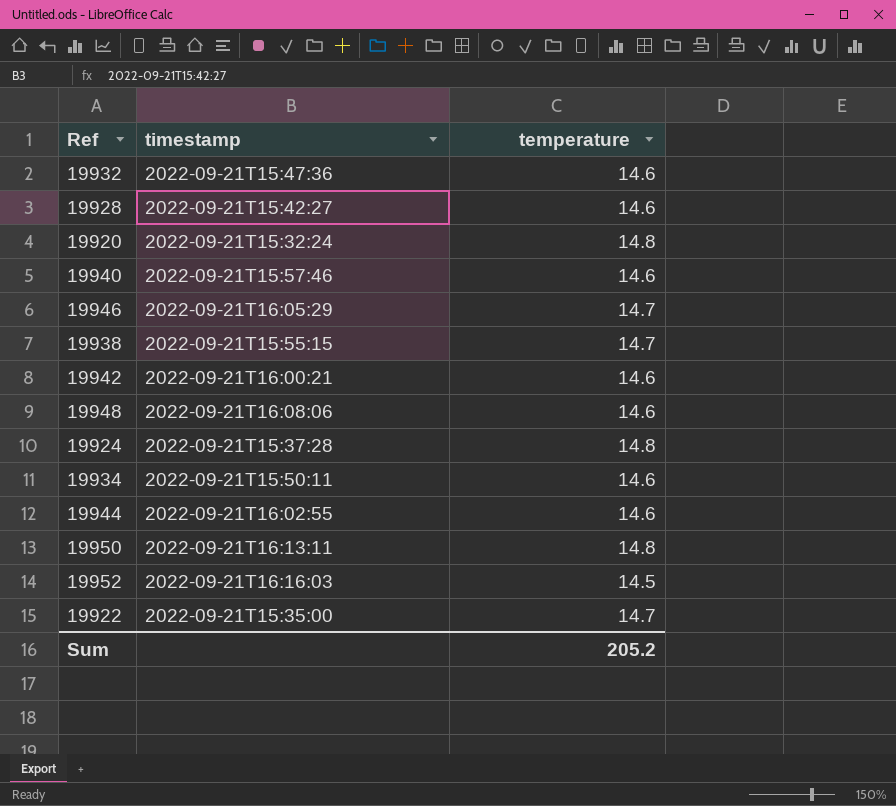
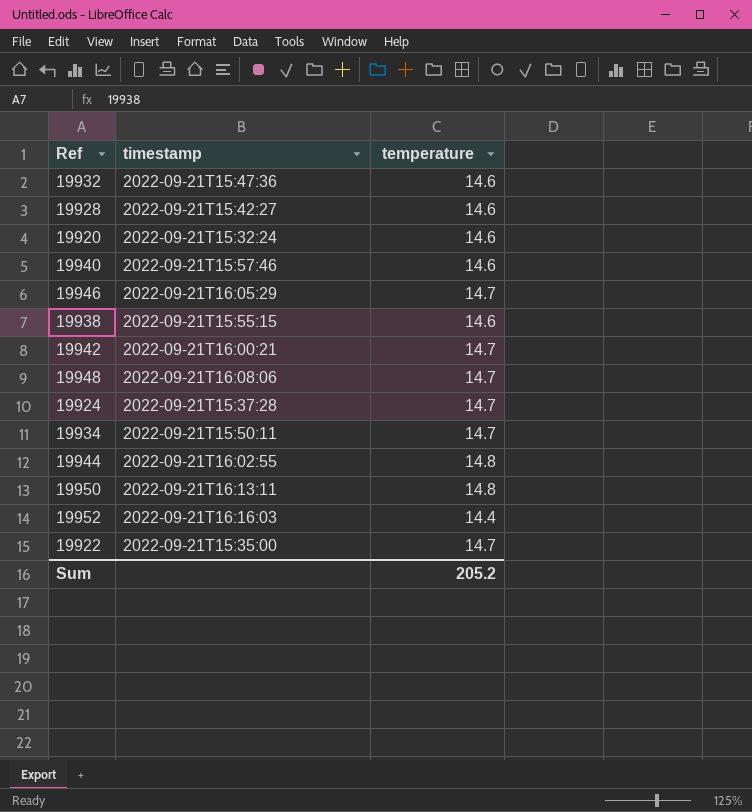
19920 | temperature: 14.8 -> 14.6
19938 | temperature: 14.7 -> 14.6
19942 | temperature: 14.6 -> 14.7
19948 | temperature: 14.6 -> 14.7
19924 | temperature: 14.8 -> 14.7
19934 | temperature: 14.6 -> 14.7
19944 | temperature: 14.6 -> 14.8
19952 | temperature: 14.5 -> 14.4

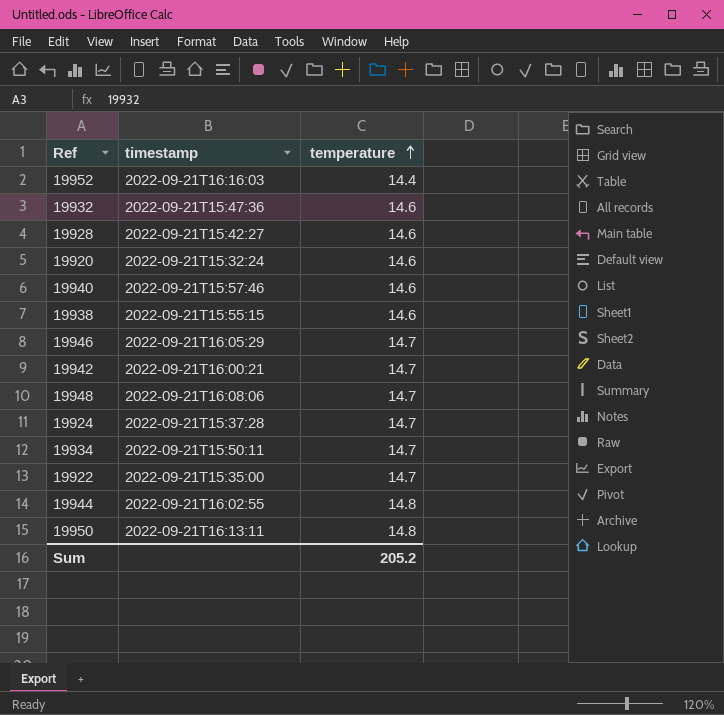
row order: none -> temperature ascending

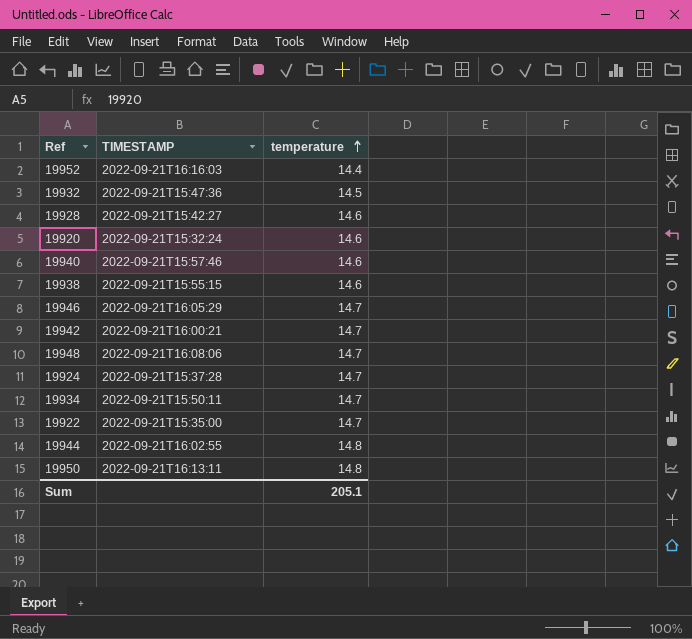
column name: timestamp -> TIMESTAMP
19932 | temperature: 14.6 -> 14.5
Sum | temperature: 205.2 -> 205.1

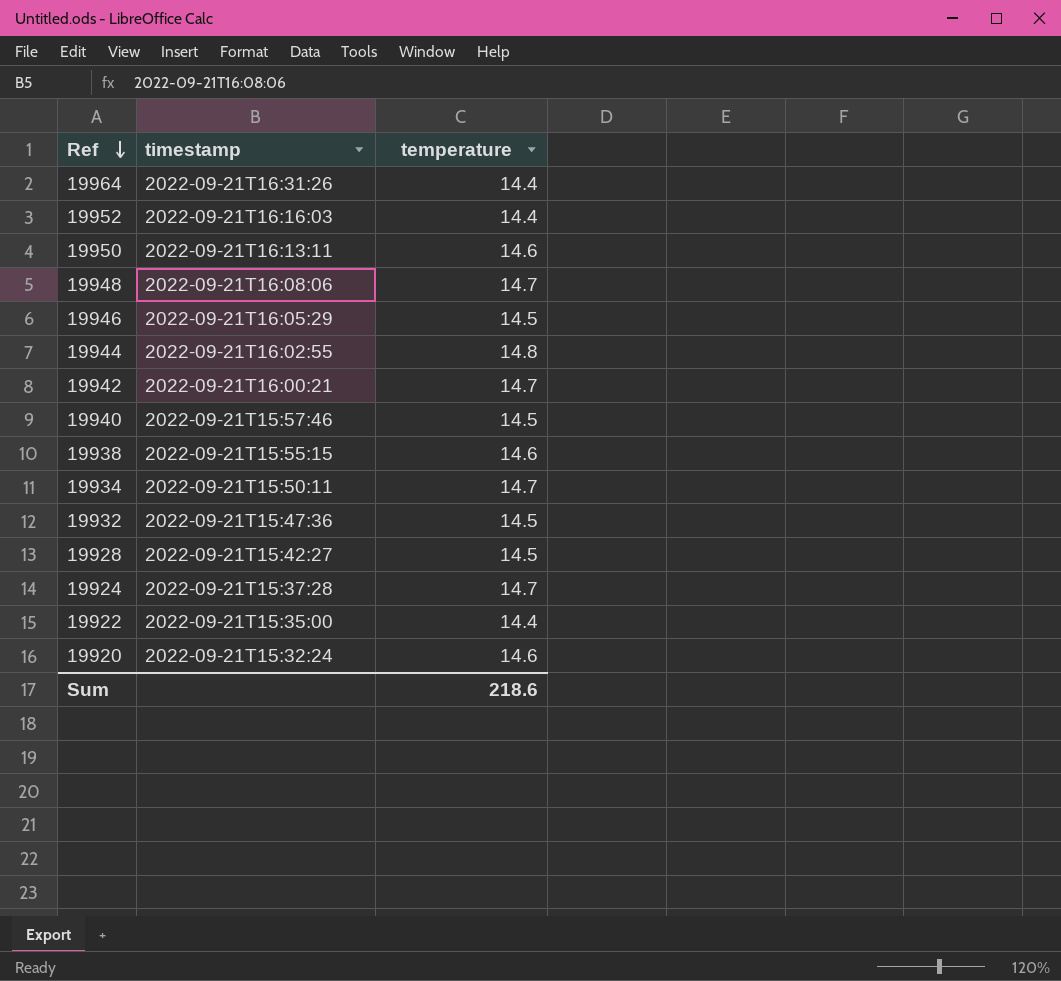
row order: temperature ascending -> Ref descending
column name: TIMESTAMP -> timestamp
row 19964: none -> 2022-09-21T16:31:26 | 14.4
19950 | temperature: 14.8 -> 14.6
19946 | temperature: 14.7 -> 14.5
19940 | temperature: 14.6 -> 14.5
19928 | temperature: 14.6 -> 14.5
19922 | temperature: 14.7 -> 14.4
Sum | temperature: 205.1 -> 218.6

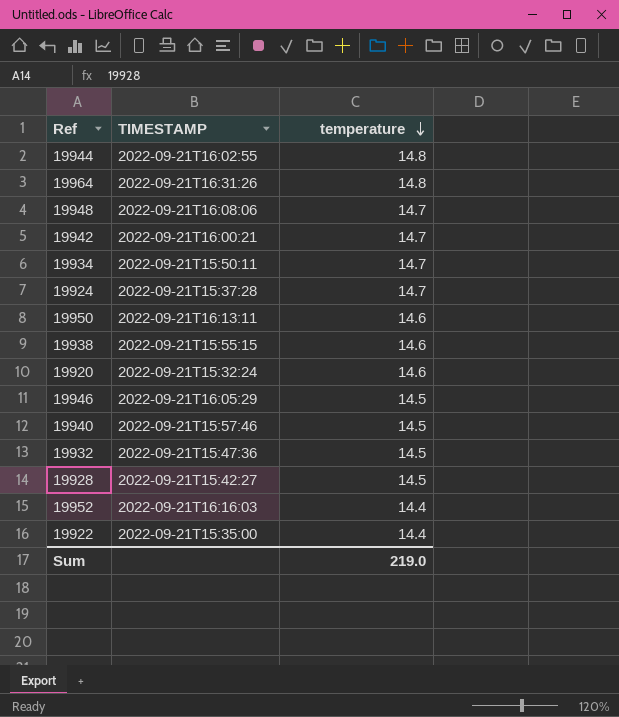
row order: Ref descending -> temperature descending
column name: timestamp -> TIMESTAMP
19964 | temperature: 14.4 -> 14.8
Sum | temperature: 218.6 -> 219.0

